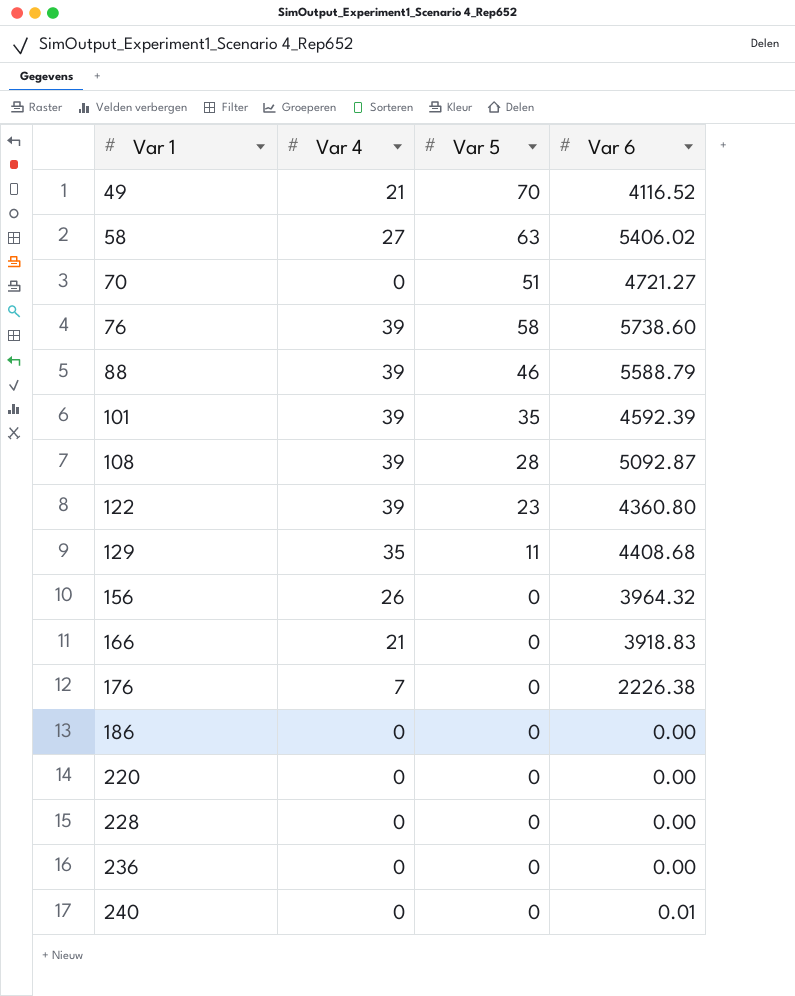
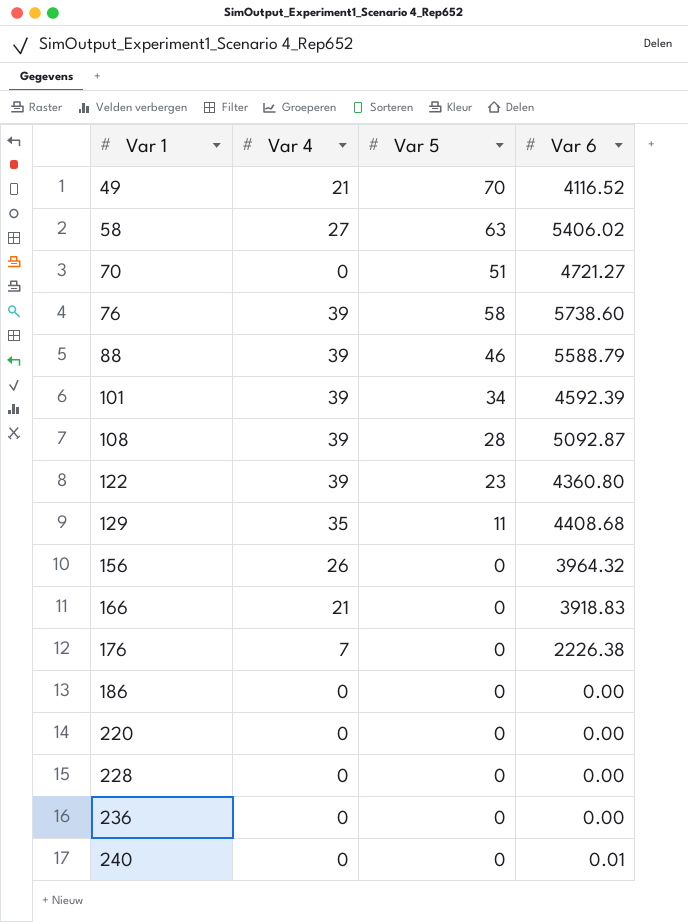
101 | Var 5: 35 -> 34

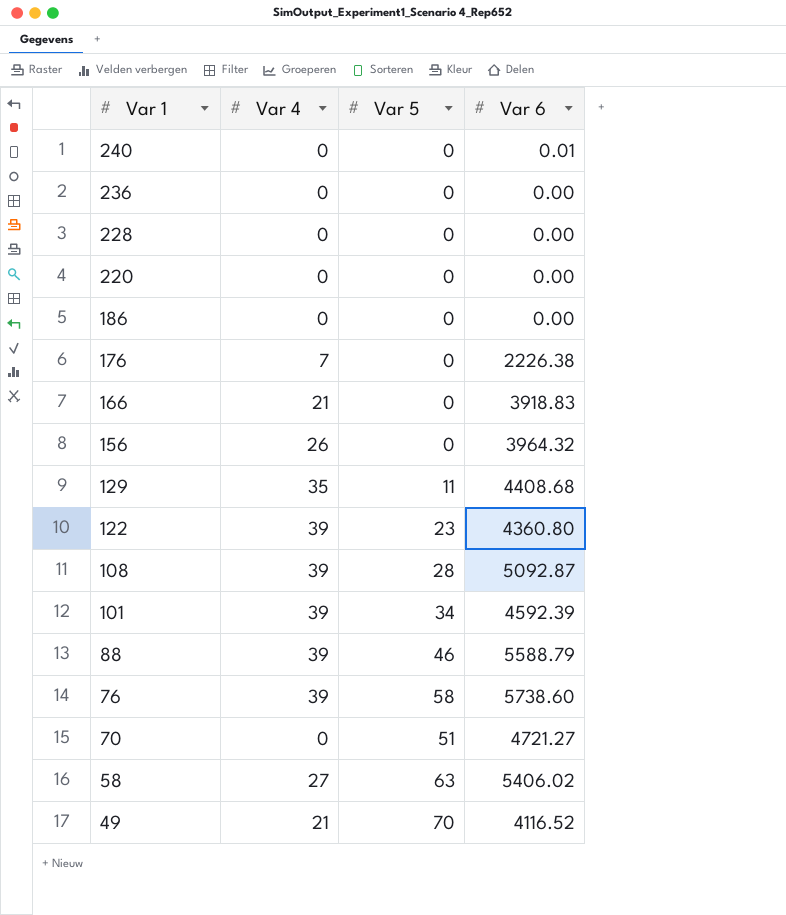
row order: Var 1 ascending -> Var 1 descending

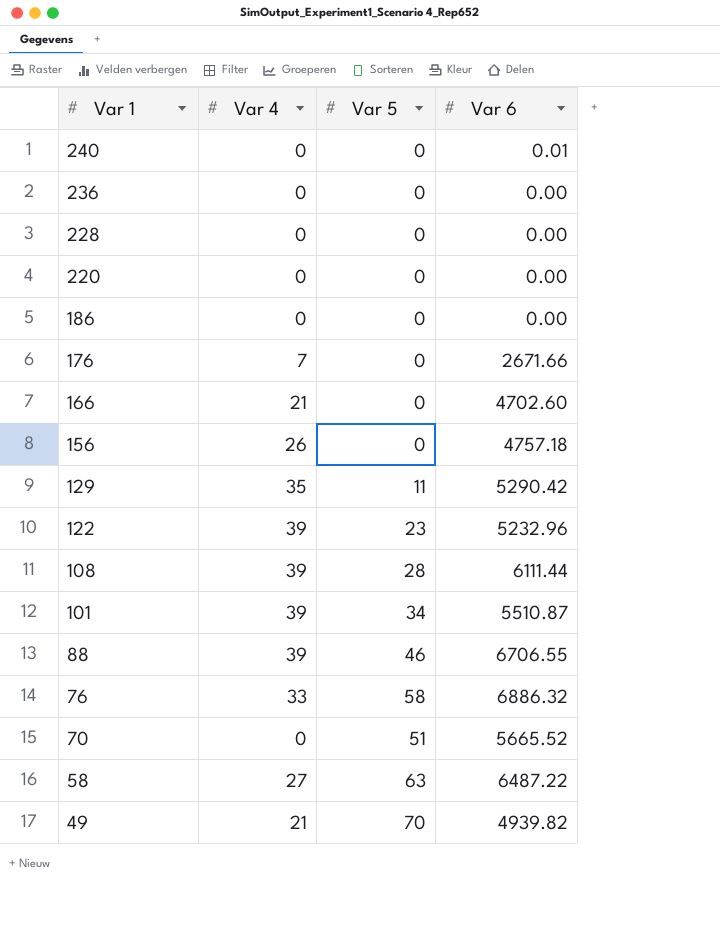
176 | Var 6: 2226.38 -> 2671.66
166 | Var 6: 3918.83 -> 4702.60
156 | Var 6: 3964.32 -> 4757.18
129 | Var 6: 4408.68 -> 5290.42
122 | Var 6: 4360.80 -> 5232.96
108 | Var 6: 5092.87 -> 6111.44
101 | Var 6: 4592.39 -> 5510.87
88 | Var 6: 5588.79 -> 6706.55
76 | Var 4: 39 -> 33
76 | Var 6: 5738.60 -> 6886.32
70 | Var 6: 4721.27 -> 5665.52
58 | Var 6: 5406.02 -> 6487.22
49 | Var 6: 4116.52 -> 4939.82

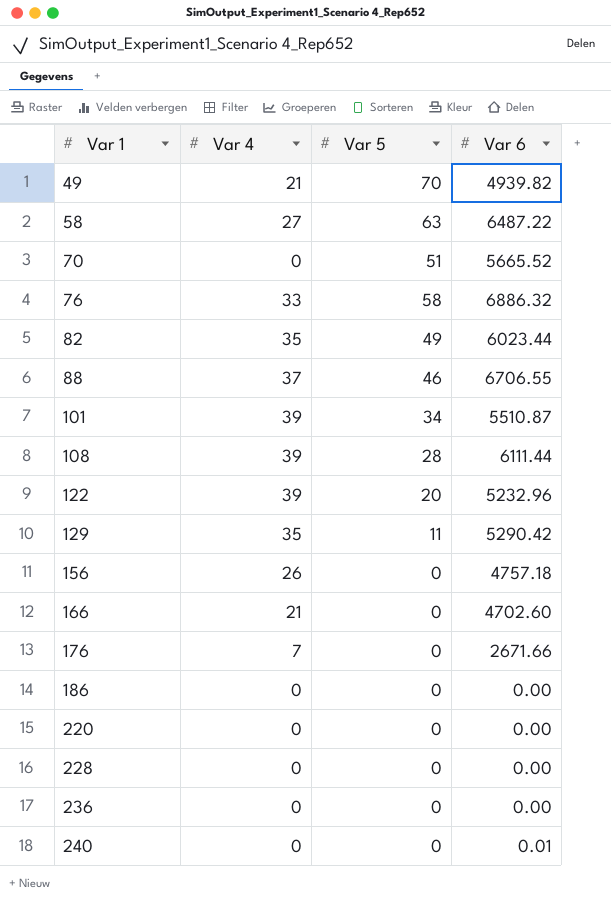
row order: Var 1 descending -> Var 1 ascending
row 82: none -> 35 | 49 | 6023.44
88 | Var 4: 39 -> 37
122 | Var 5: 23 -> 20

